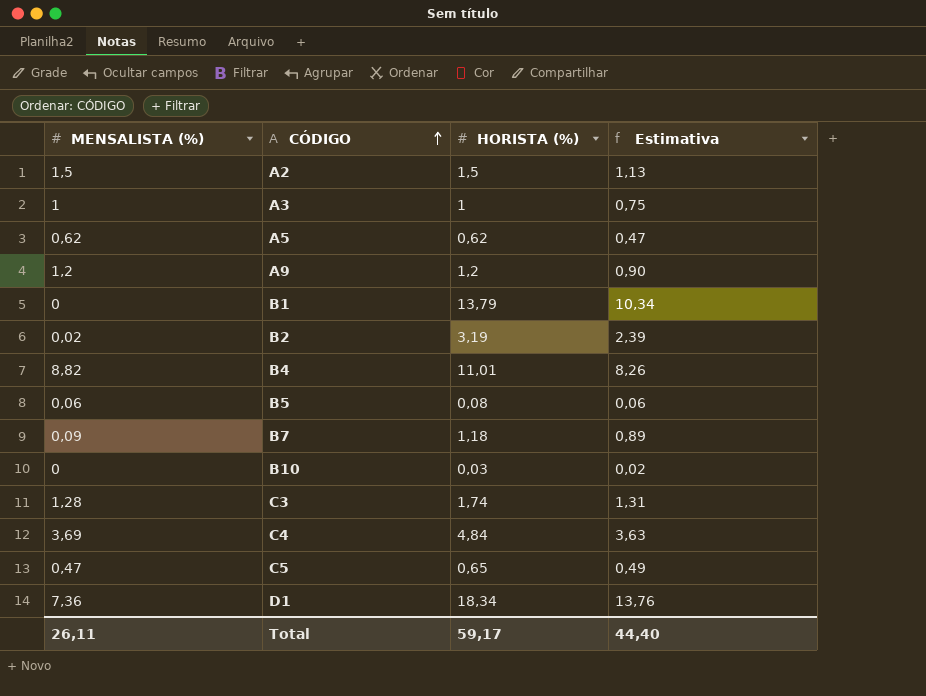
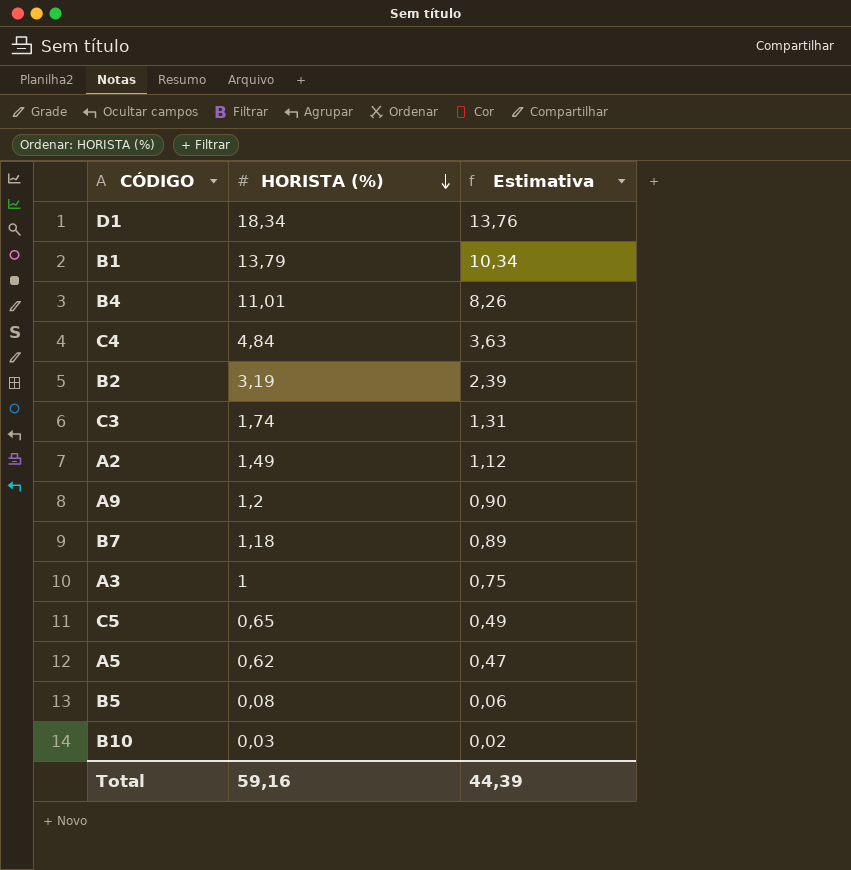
row order: CÓDIGO ascending -> HORISTA (%) descending
column MENSALISTA (%) | position: 1 -> none
A2 | HORISTA (%): 1,5 -> 1,49
A2 | Estimativa: 1,13 -> 1,12
Total | HORISTA (%): 59,17 -> 59,16
Total | Estimativa: 44,40 -> 44,39

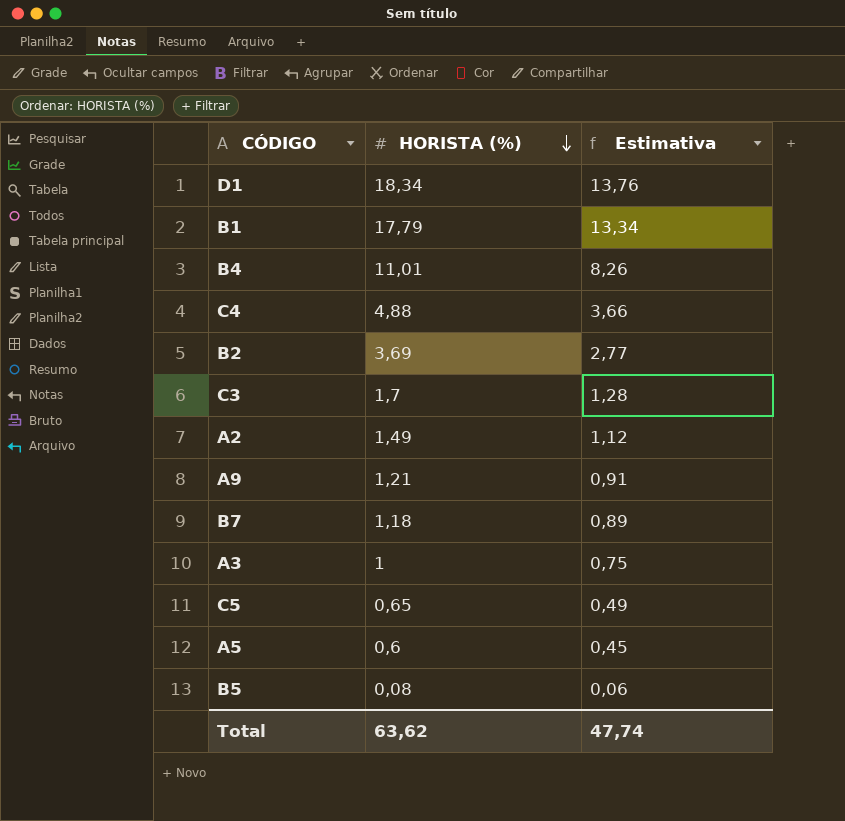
row B10: 0,03 | 0,02 -> none
B1 | HORISTA (%): 13,79 -> 17,79
B1 | Estimativa: 10,34 -> 13,34
C4 | HORISTA (%): 4,84 -> 4,88
C4 | Estimativa: 3,63 -> 3,66
B2 | HORISTA (%): 3,19 -> 3,69
B2 | Estimativa: 2,39 -> 2,77
C3 | HORISTA (%): 1,74 -> 1,7
C3 | Estimativa: 1,31 -> 1,28
A9 | HORISTA (%): 1,2 -> 1,21
A9 | Estimativa: 0,90 -> 0,91
A5 | HORISTA (%): 0,62 -> 0,6
A5 | Estimativa: 0,47 -> 0,45
Total | HORISTA (%): 59,16 -> 63,62
Total | Estimativa: 44,39 -> 47,74

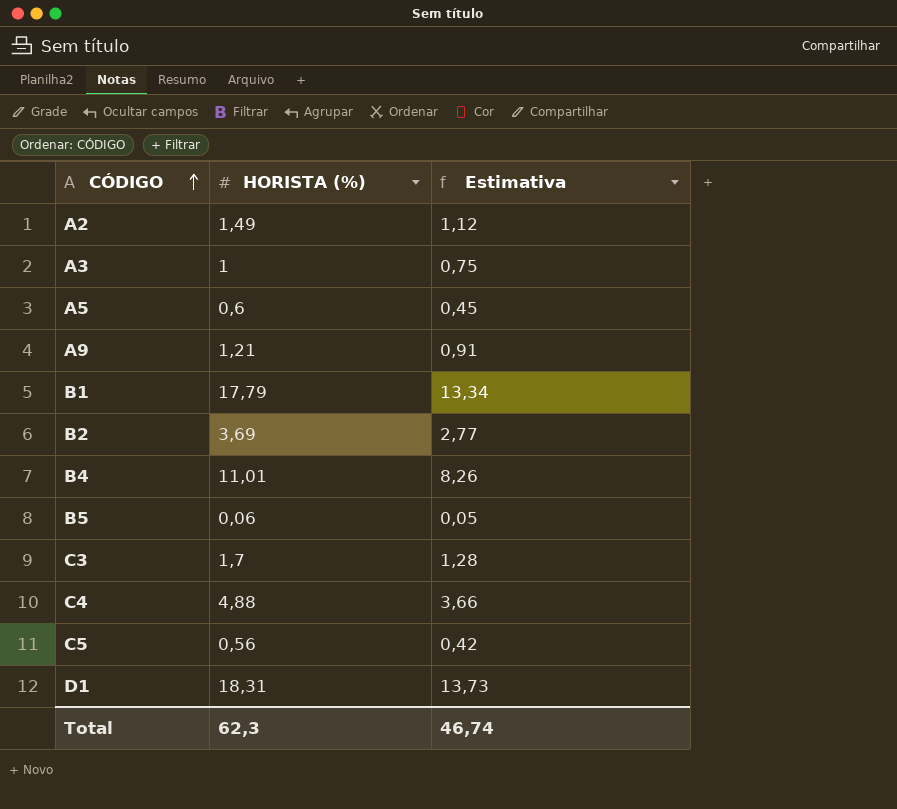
row order: HORISTA (%) descending -> CÓDIGO ascending
row B7: 1,18 | 0,89 -> none
B5 | HORISTA (%): 0,08 -> 0,06
B5 | Estimativa: 0,06 -> 0,05
C5 | HORISTA (%): 0,65 -> 0,56
C5 | Estimativa: 0,49 -> 0,42
D1 | HORISTA (%): 18,34 -> 18,31
D1 | Estimativa: 13,76 -> 13,73
Total | HORISTA (%): 63,62 -> 62,3
Total | Estimativa: 47,74 -> 46,74

